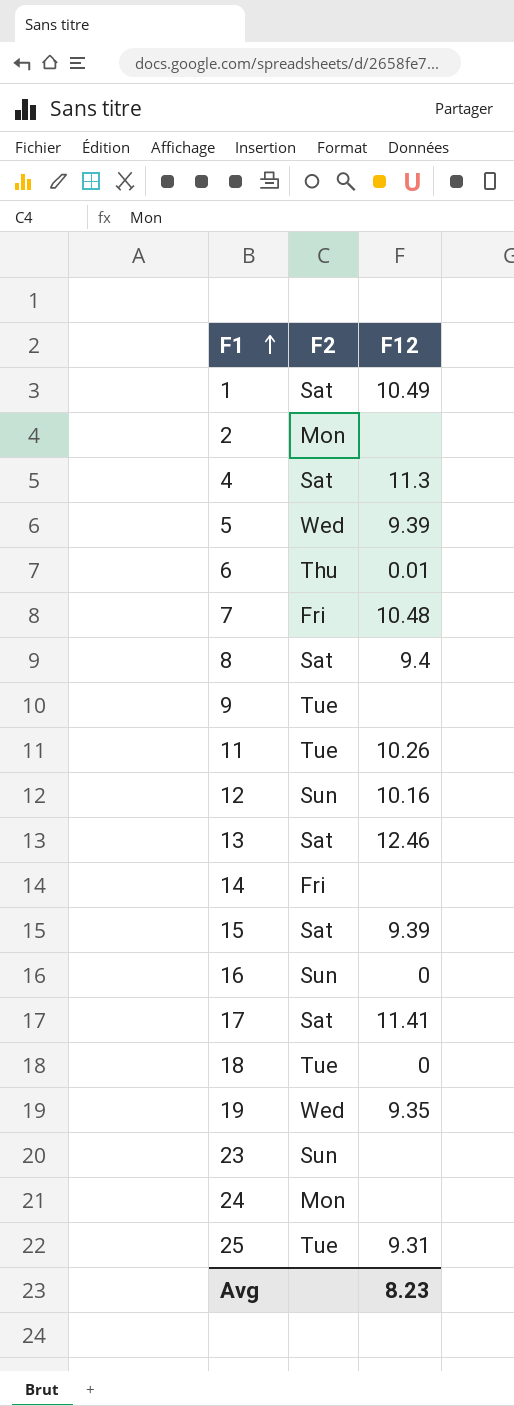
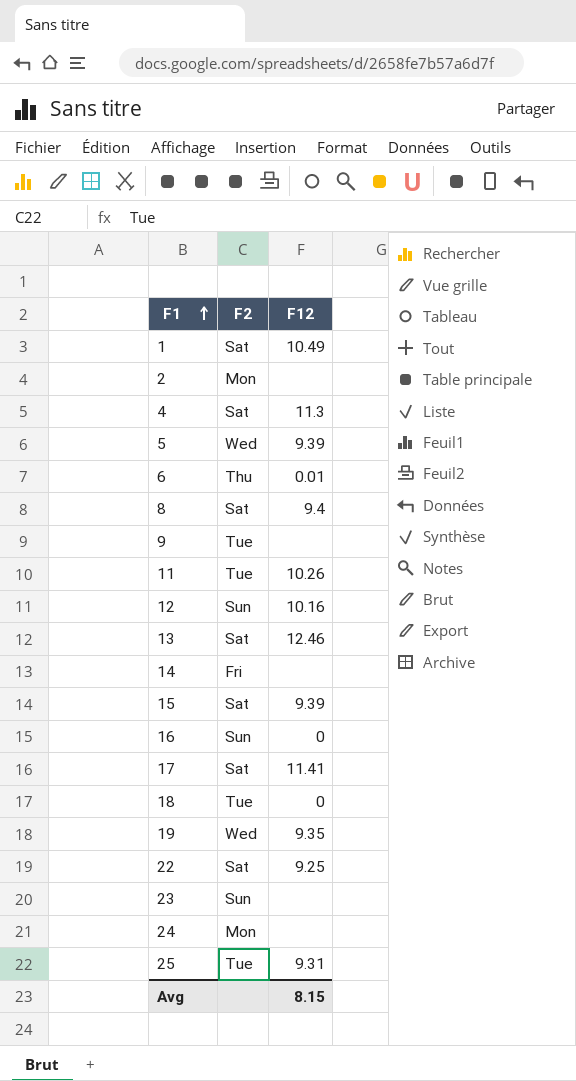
row 7: Fri | 10.48 -> none
row 22: none -> Sat | 9.25
Avg | F12: 8.23 -> 8.15

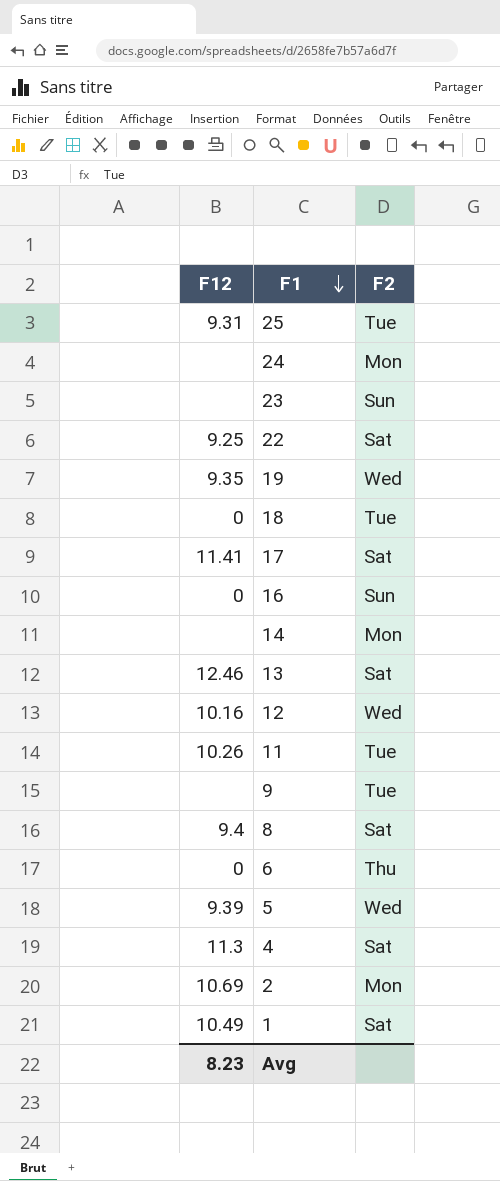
row order: F1 ascending -> F1 descending
column F12 | position: 3 -> 1
row 15: Sat | 9.39 -> none
14 | F2: Fri -> Mon
12 | F2: Sun -> Wed
6 | F12: 0.01 -> 0
2 | F12: none -> 10.69
Avg | F12: 8.15 -> 8.23

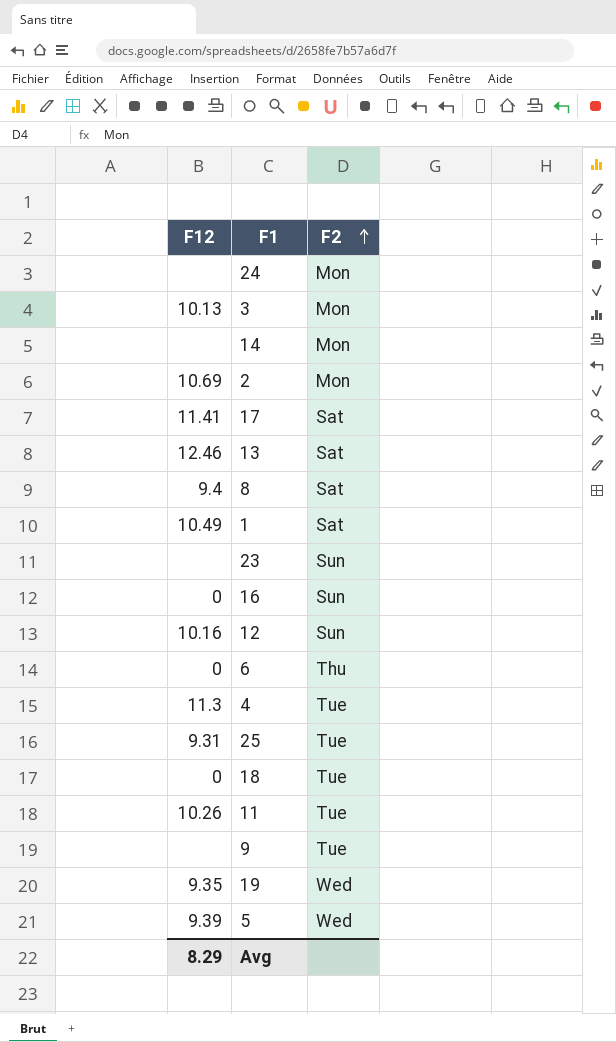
row order: F1 descending -> F2 ascending
row 22: 9.25 | Sat -> none
row 3: none -> 10.13 | Mon
12 | F2: Wed -> Sun
4 | F2: Sat -> Tue
Avg | F12: 8.23 -> 8.29

